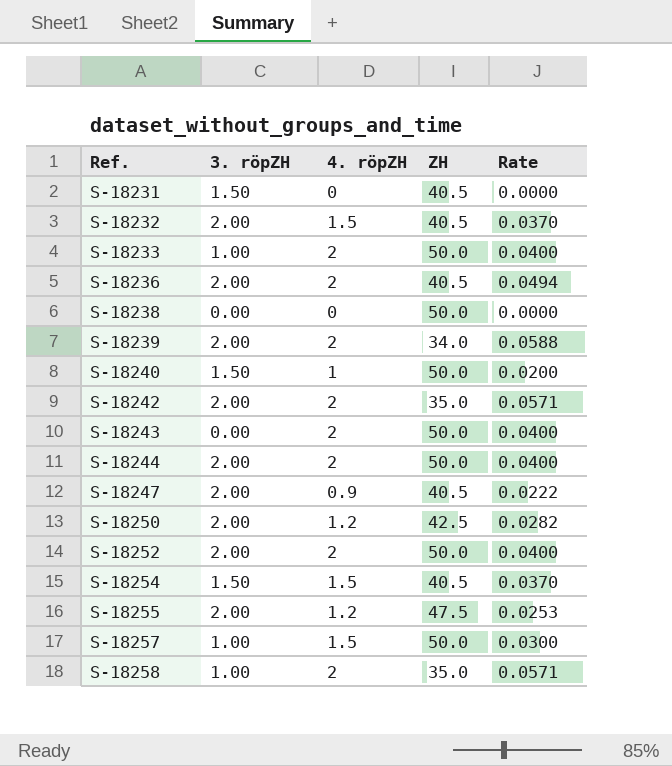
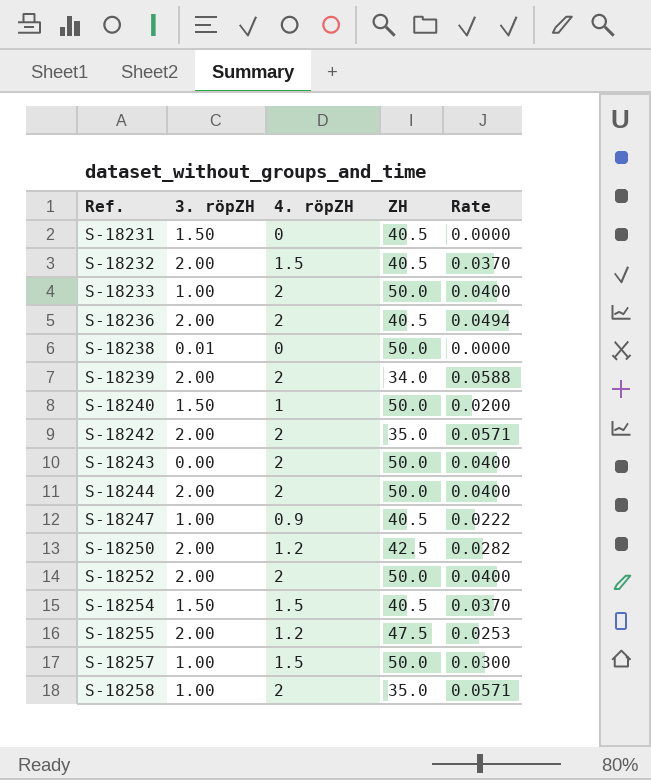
S-18238 | 3. röpZH: 0.00 -> 0.01
S-18247 | 3. röpZH: 2.00 -> 1.00

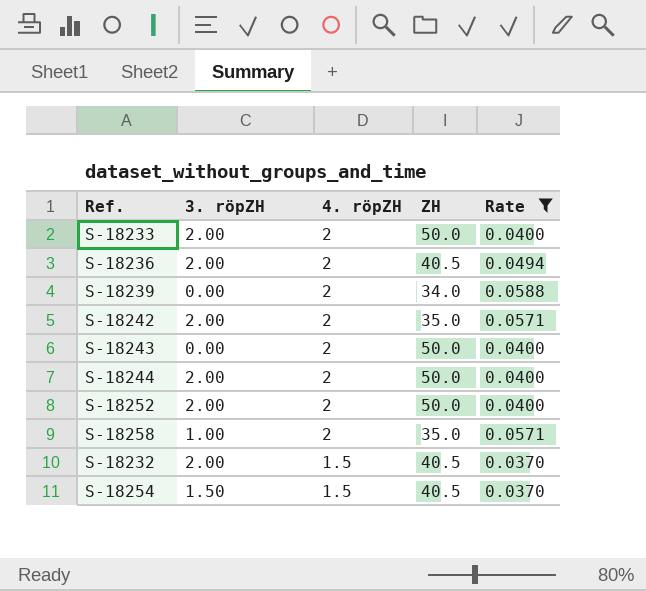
filter: none -> Rate >= 0.0370
row order: Ref. ascending -> 4. röpZH descending
S-18233 | 3. röpZH: 1.00 -> 2.00
S-18239 | 3. röpZH: 2.00 -> 0.00

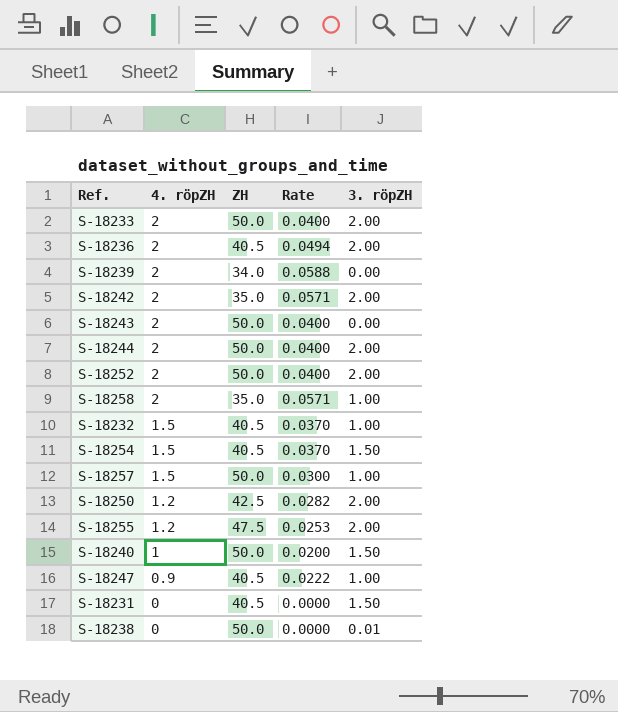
filter: Rate >= 0.0370 -> none
column 3. röpZH | position: 2 -> 5
S-18232 | 3. röpZH: 2.00 -> 1.00

